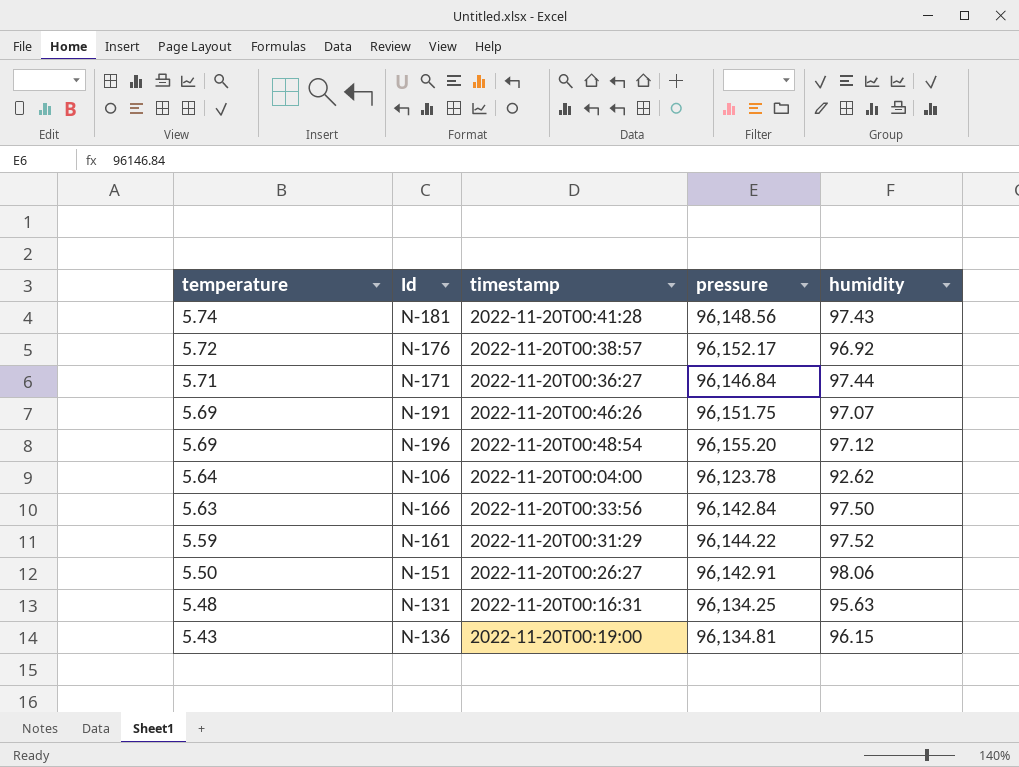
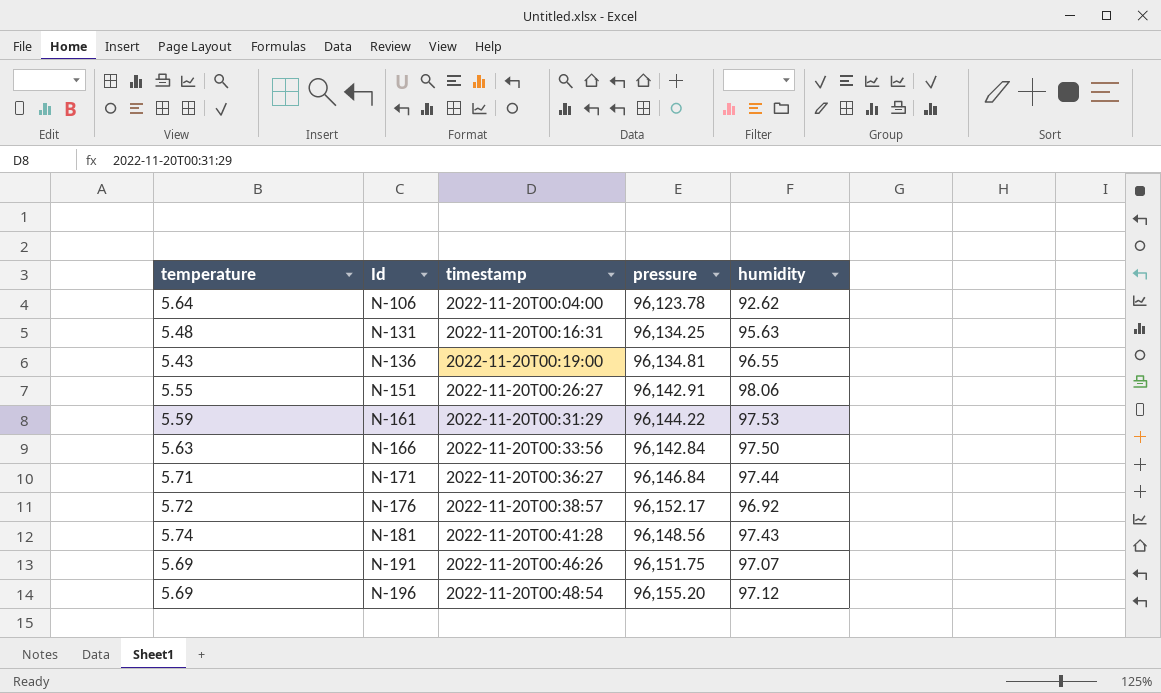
row order: temperature descending -> Id ascending
N-136 | humidity: 96.15 -> 96.55
N-151 | temperature: 5.50 -> 5.55
N-161 | humidity: 97.52 -> 97.53

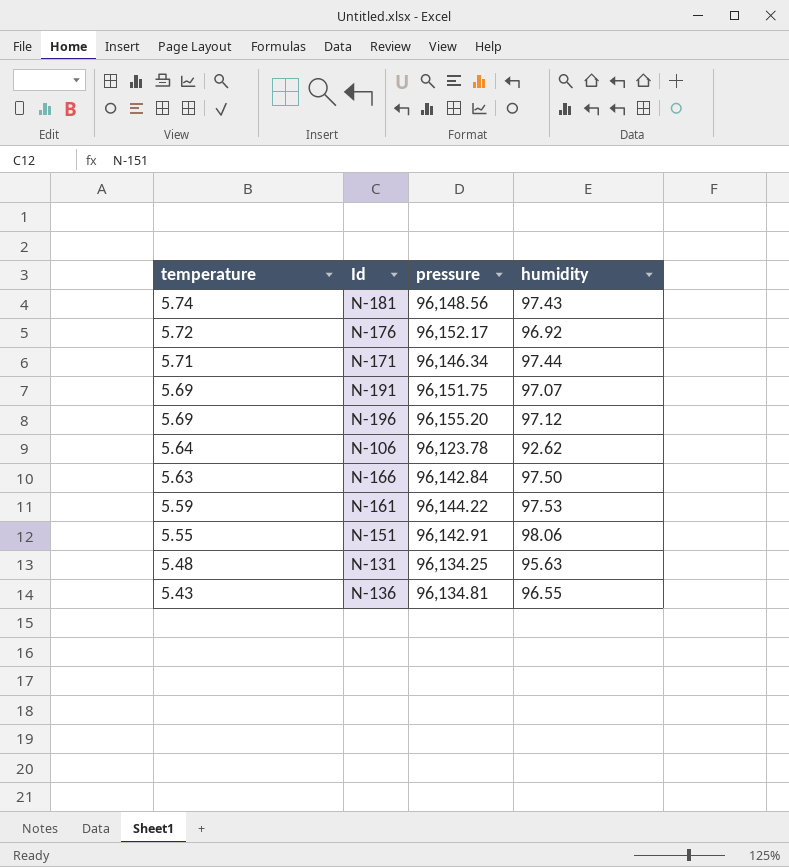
row order: Id ascending -> temperature descending
column timestamp | position: 3 -> none
N-171 | pressure: 96,146.84 -> 96,146.34

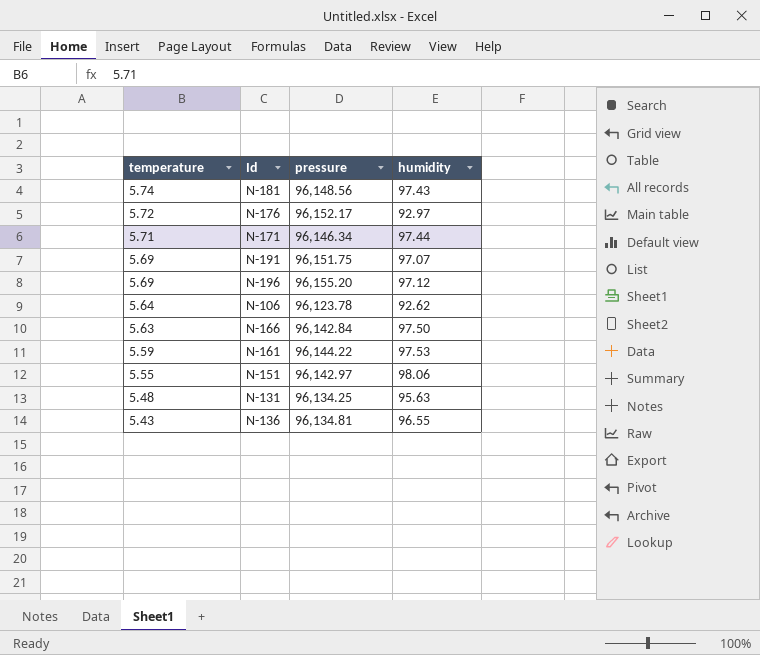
N-176 | humidity: 96.92 -> 92.97
N-151 | pressure: 96,142.91 -> 96,142.97

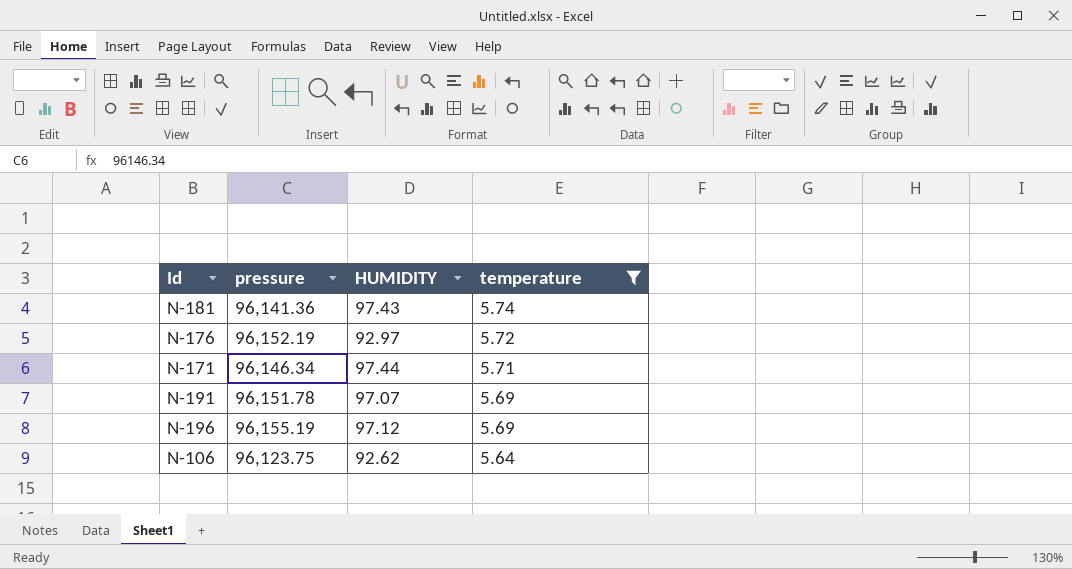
filter: none -> temperature >= 5.64
column name: humidity -> HUMIDITY
column temperature | position: 1 -> 4
N-181 | pressure: 96,148.56 -> 96,141.36
N-176 | pressure: 96,152.17 -> 96,152.19
N-191 | pressure: 96,151.75 -> 96,151.78
N-196 | pressure: 96,155.20 -> 96,155.19
N-106 | pressure: 96,123.78 -> 96,123.75

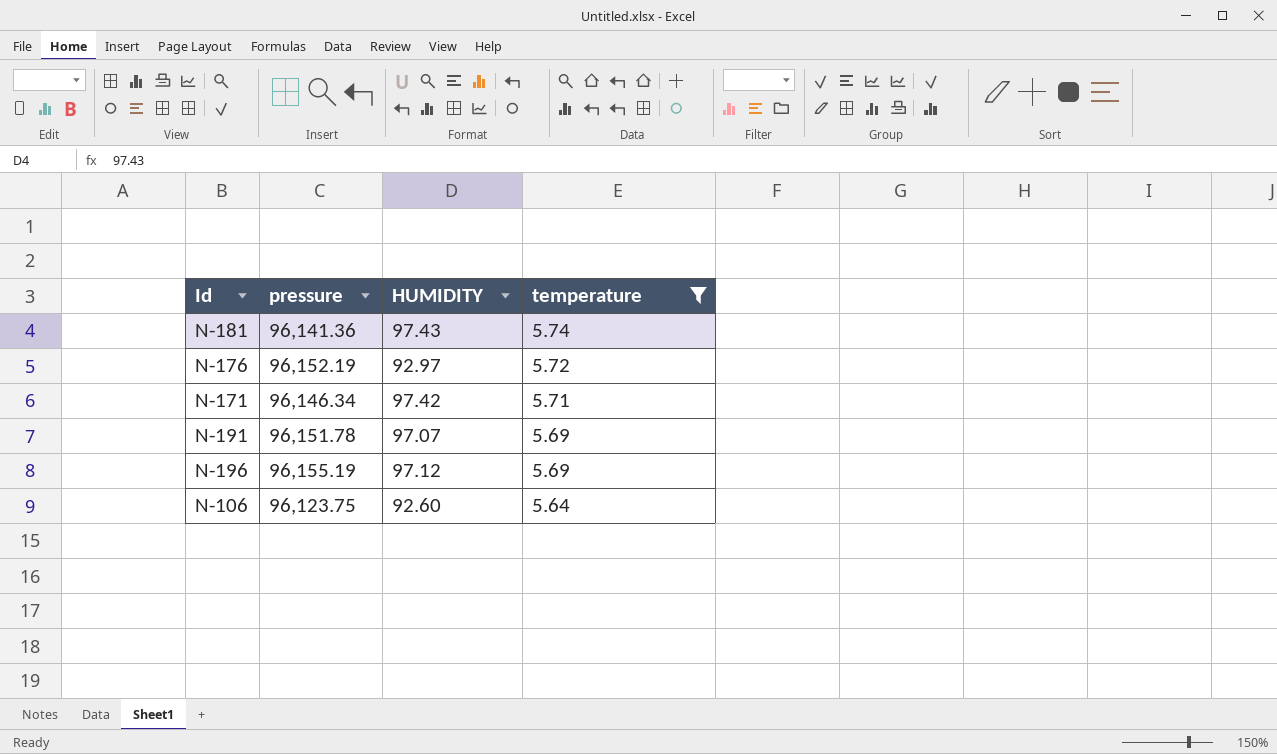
N-171 | HUMIDITY: 97.44 -> 97.42
N-106 | HUMIDITY: 92.62 -> 92.60

